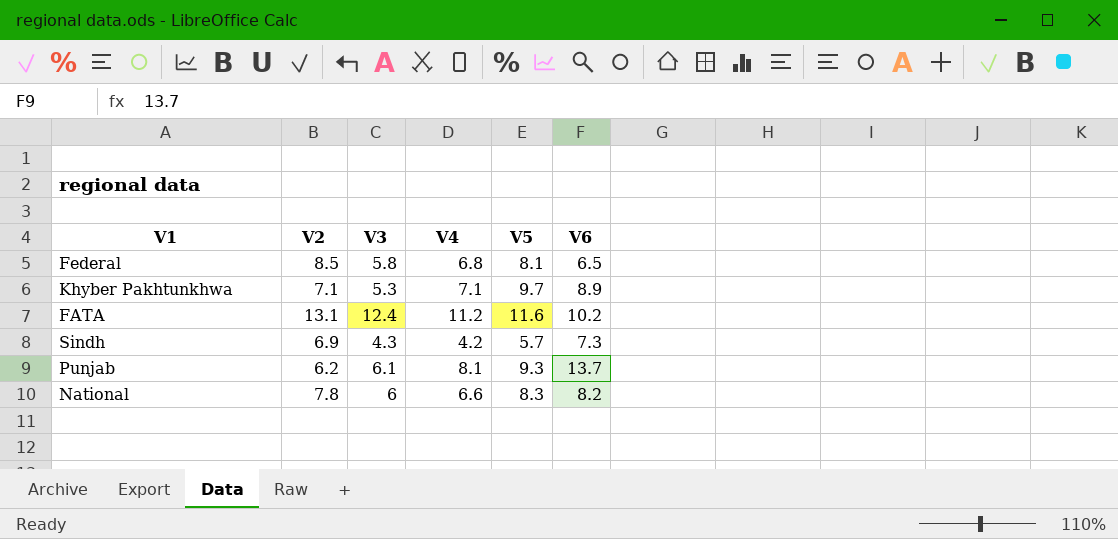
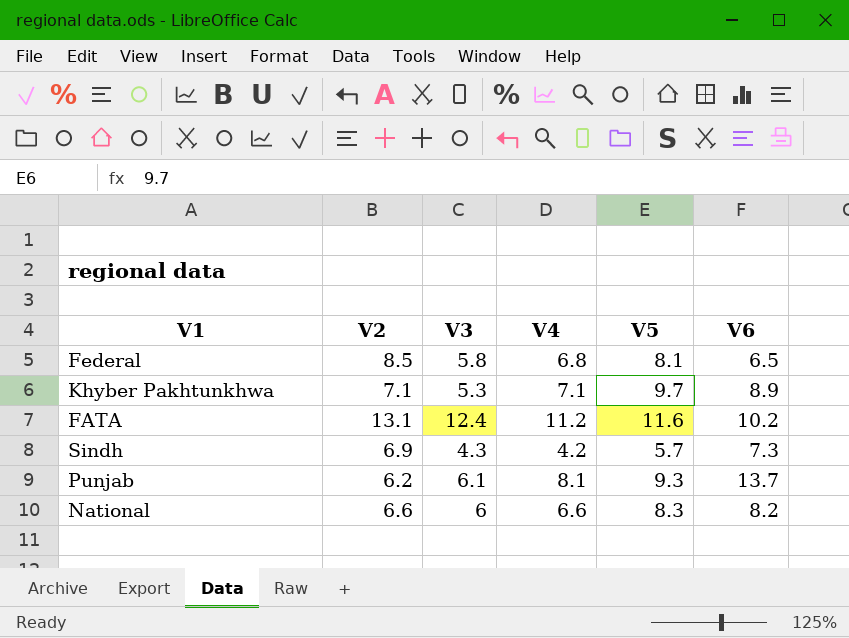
National | V2: 7.8 -> 6.6

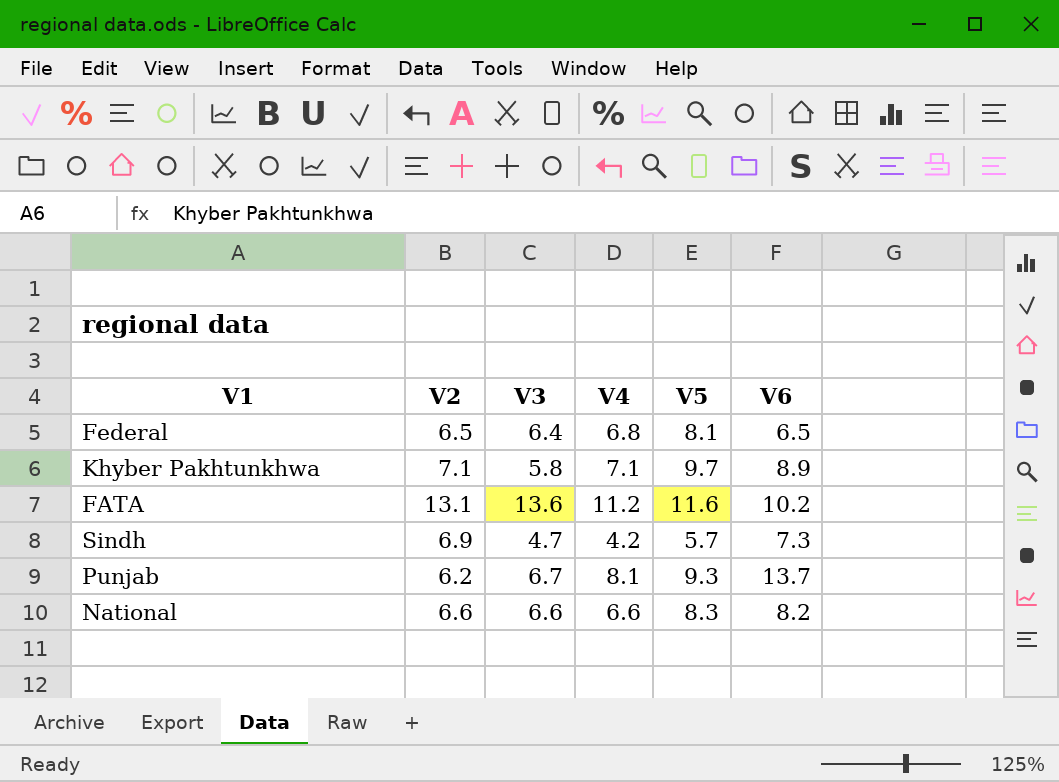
Federal | V2: 8.5 -> 6.5
Federal | V3: 5.8 -> 6.4
Khyber Pakhtunkhwa | V3: 5.3 -> 5.8
FATA | V3: 12.4 -> 13.6
Sindh | V3: 4.3 -> 4.7
Punjab | V3: 6.1 -> 6.7
National | V3: 6 -> 6.6

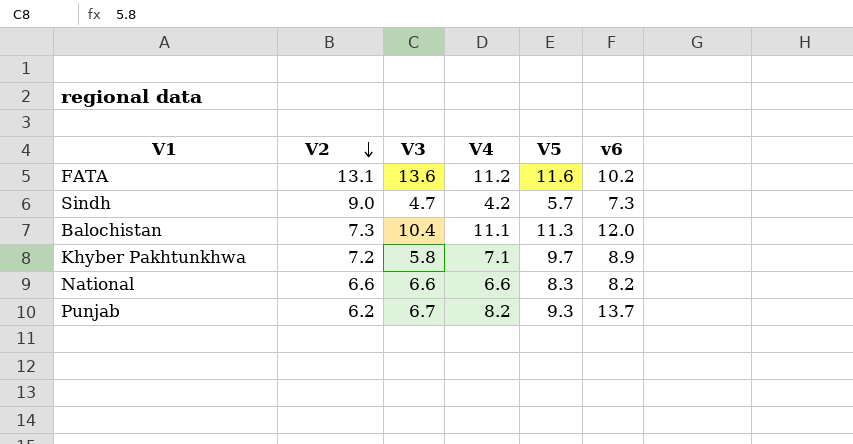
row order: none -> V2 descending
column name: V6 -> v6
row Federal: 6.5 | 6.4 | 6.8 | 8.1 | 6.5 -> none
Sindh | V2: 6.9 -> 9.0
row Balochistan: none -> 7.3 | 10.4 | 11.1 | 11.3 | 12.0
Khyber Pakhtunkhwa | V2: 7.1 -> 7.2
Punjab | V4: 8.1 -> 8.2

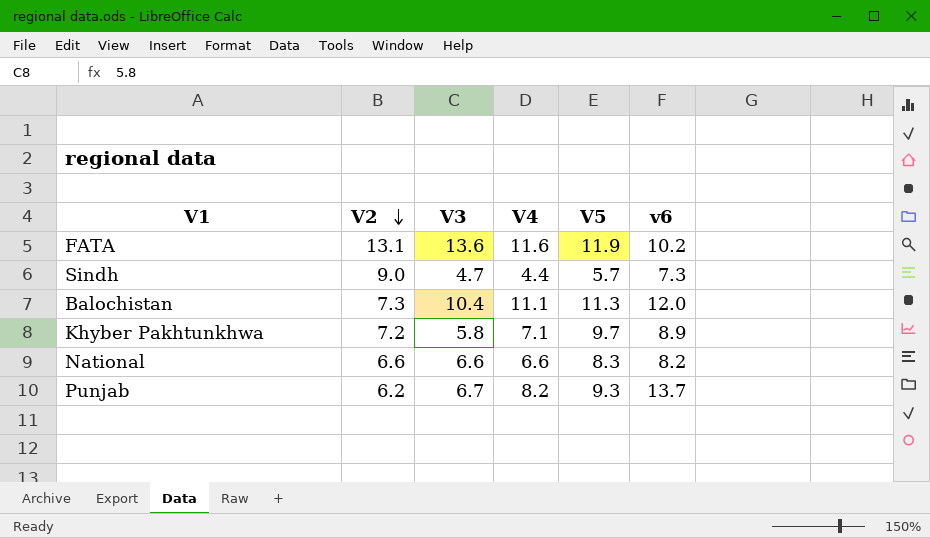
FATA | V4: 11.2 -> 11.6
FATA | V5: 11.6 -> 11.9
Sindh | V4: 4.2 -> 4.4

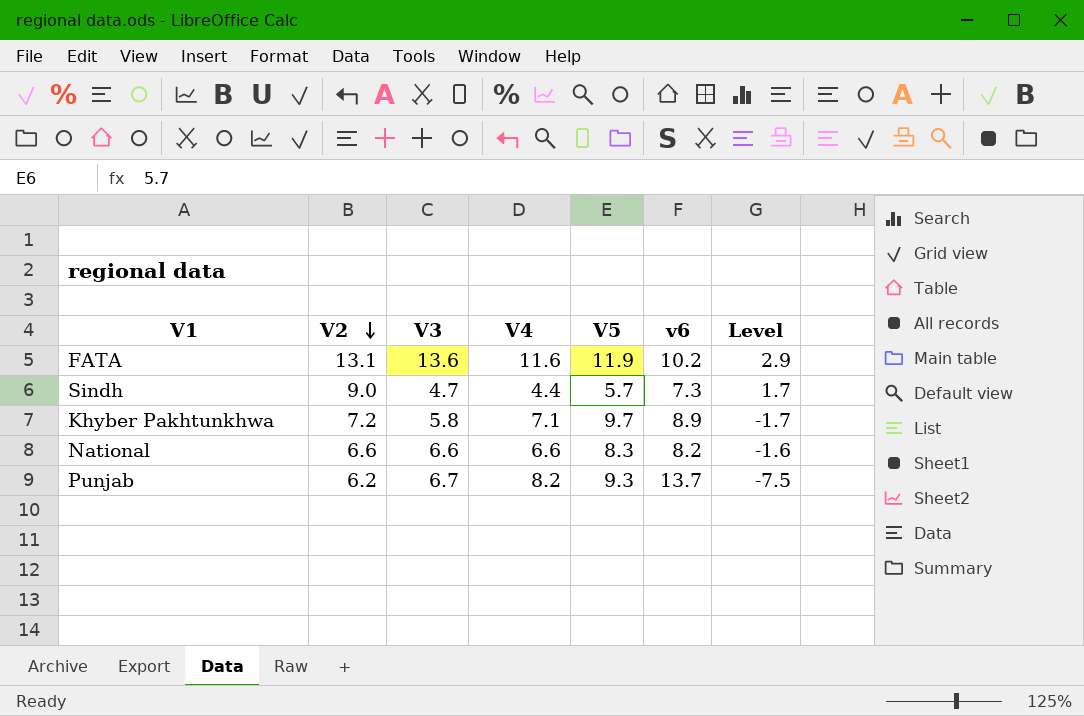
column Level | formula: none -> [V2] - [v6]
row Balochistan: 7.3 | 10.4 | 11.1 | 11.3 | 12.0 -> none

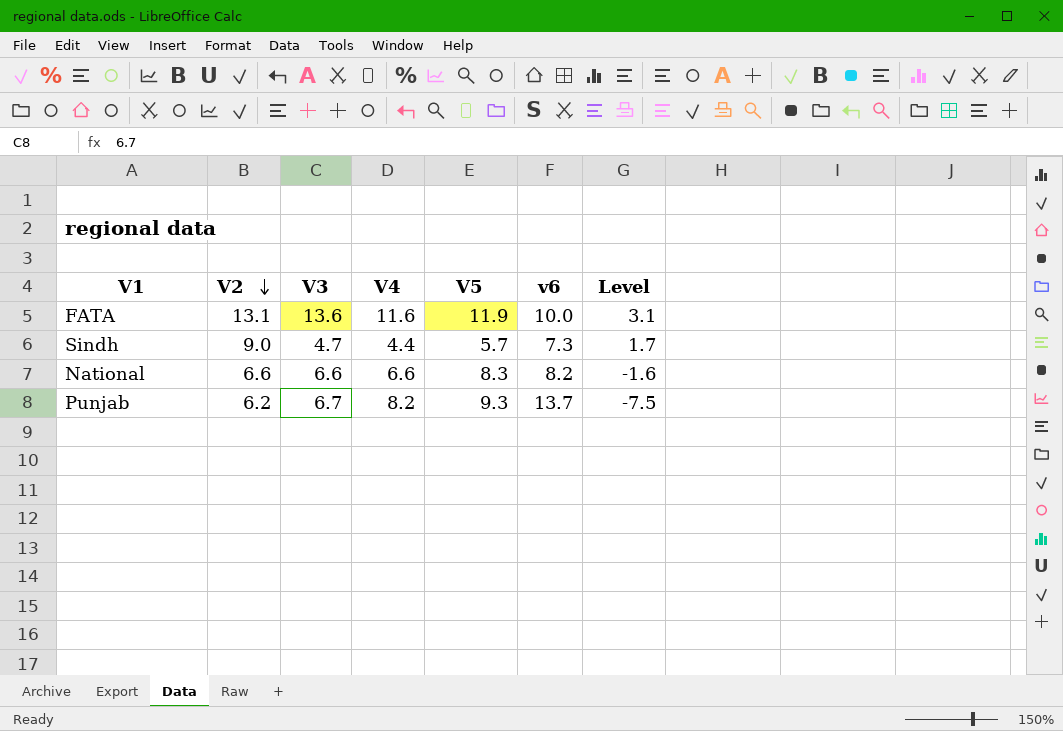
row Khyber Pakhtunkhwa: 7.2 | 5.8 | 7.1 | 9.7 | 8.9 | -1.7 -> none
FATA | v6: 10.2 -> 10.0
FATA | Level: 2.9 -> 3.1

